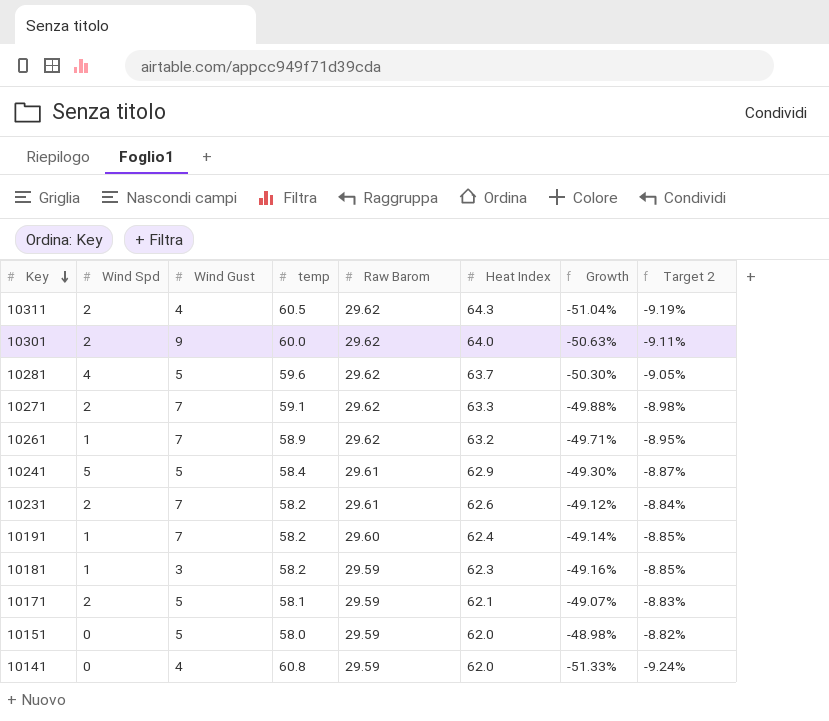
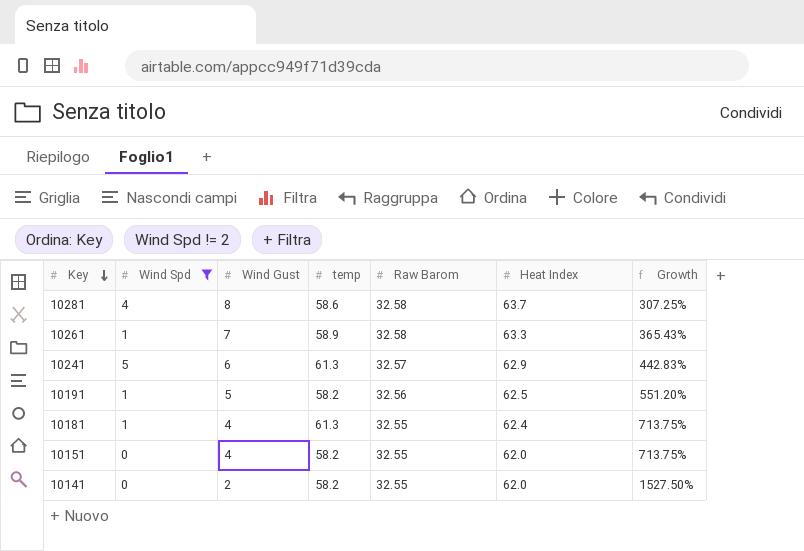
filter: none -> Wind Spd != 2
column Target 2 | formula: [Growth] * 0.18 -> none
column Growth | formula: ([Raw Barom] - [temp]) / [temp] -> ([Raw Barom] - [Wind Gust]) / [Wind Gust]
10281 | Wind Gust: 5 -> 8
10281 | temp: 59.6 -> 58.6
10281 | Raw Barom: 29.62 -> 32.58
10261 | Raw Barom: 29.62 -> 32.58
10261 | Heat Index: 63.2 -> 63.3
10241 | Wind Gust: 5 -> 6
10241 | temp: 58.4 -> 61.3
10241 | Raw Barom: 29.61 -> 32.57
10191 | Wind Gust: 7 -> 5
10191 | Raw Barom: 29.60 -> 32.56
10191 | Heat Index: 62.4 -> 62.5
10181 | Wind Gust: 3 -> 4
10181 | temp: 58.2 -> 61.3
10181 | Raw Barom: 29.59 -> 32.55
10181 | Heat Index: 62.3 -> 62.4
10151 | Wind Gust: 5 -> 4
10151 | temp: 58.0 -> 58.2
10151 | Raw Barom: 29.59 -> 32.55
10141 | Wind Gust: 4 -> 2
10141 | temp: 60.8 -> 58.2
10141 | Raw Barom: 29.59 -> 32.55

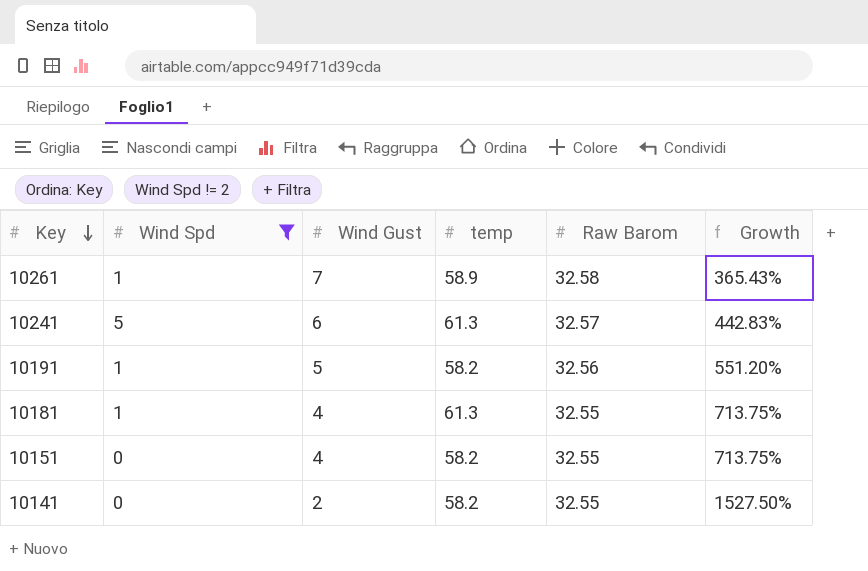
column Heat Index | position: 6 -> none
row 10281: 4 | 8 | 58.6 | 32.58 | 63.7 | 307.25% -> none

